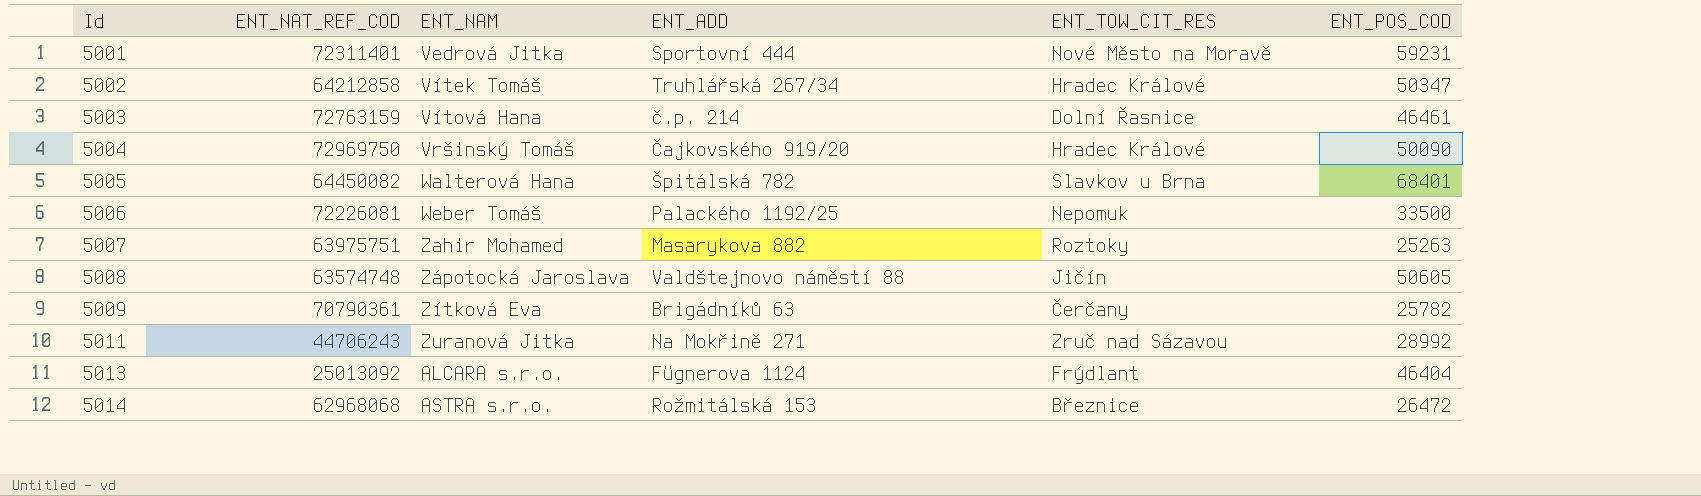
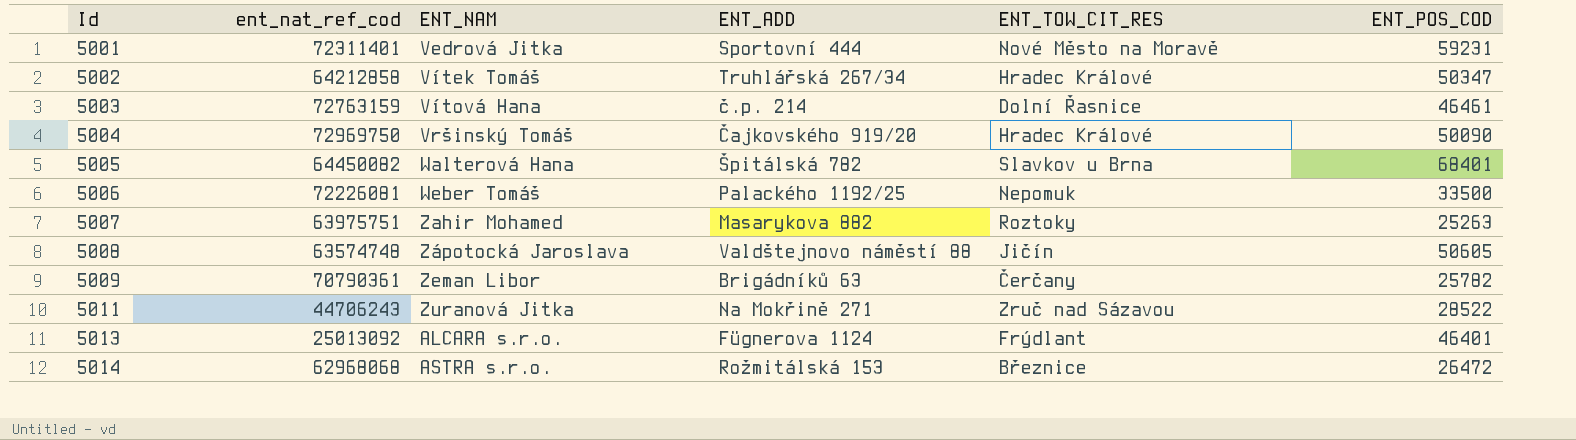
column name: ENT_NAT_REF_COD -> ent_nat_ref_cod
5009 | ENT_NAM: Zítková Eva -> Zeman Libor
5011 | ENT_POS_COD: 28992 -> 28522
5013 | ENT_POS_COD: 46404 -> 46401

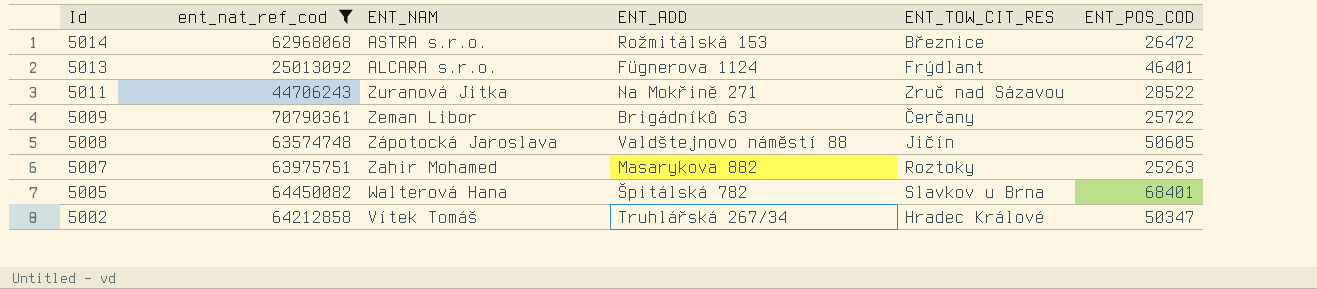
filter: none -> ent_nat_ref_cod <= 70790361
row order: Id ascending -> Id descending
5009 | ENT_POS_COD: 25782 -> 25722

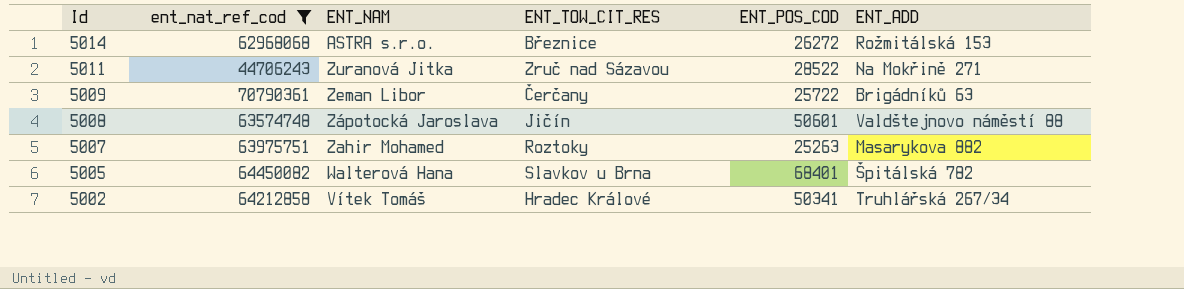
column ENT_ADD | position: 4 -> 6
row 5013: 25013092 | ALCARA s.r.o. | Fügnerova 1124 | Frýdlant | 46401 -> none
5014 | ENT_POS_COD: 26472 -> 26272
5008 | ENT_POS_COD: 50605 -> 50601
5002 | ENT_POS_COD: 50347 -> 50341

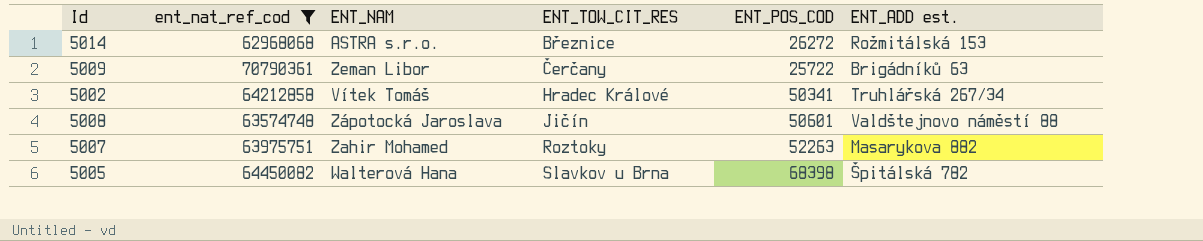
row order: Id descending -> ENT_TOW_CIT_RES ascending
column name: ENT_ADD -> ENT_ADD est.
row 5011: 44706243 | Zuranová Jitka | Zruč nad Sázavou | 28522 | Na Mokřině 271 -> none
5007 | ENT_POS_COD: 25263 -> 52263
5005 | ENT_POS_COD: 68401 -> 68398

